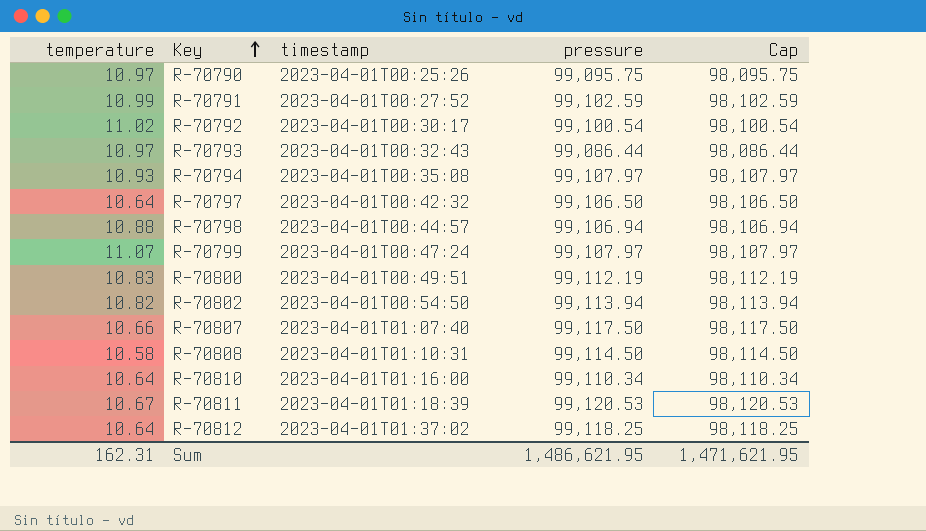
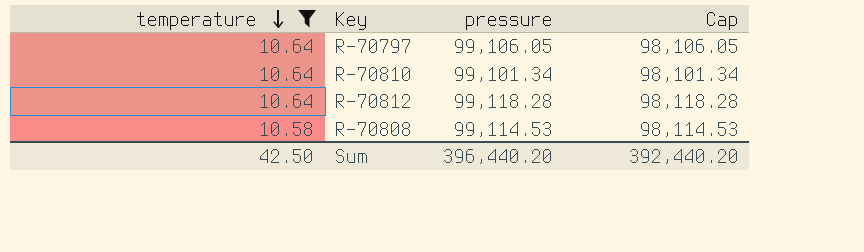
filter: none -> temperature <= 10.64
row order: Key ascending -> temperature descending
column timestamp | position: 3 -> none
R-70797 | pressure: 99,106.50 -> 99,106.05
R-70797 | Cap: 98,106.50 -> 98,106.05
R-70810 | pressure: 99,110.34 -> 99,101.34
R-70810 | Cap: 98,110.34 -> 98,101.34
R-70812 | pressure: 99,118.25 -> 99,118.28
R-70812 | Cap: 98,118.25 -> 98,118.28
R-70808 | pressure: 99,114.50 -> 99,114.53
R-70808 | Cap: 98,114.50 -> 98,114.53
Sum | temperature: 162.31 -> 42.50
Sum | pressure: 1,486,621.95 -> 396,440.20
Sum | Cap: 1,471,621.95 -> 392,440.20

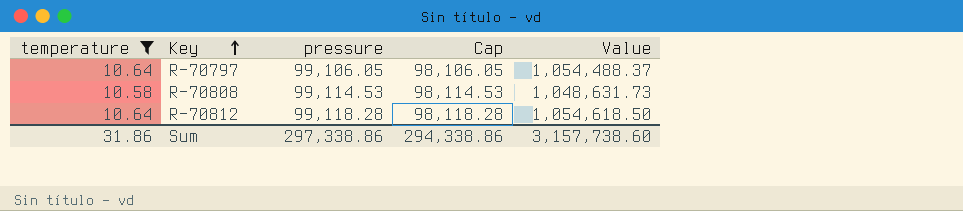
row order: temperature descending -> Key ascending
column Value | formula: none -> [temperature] * [pressure]
row R-70810: 10.64 | 99,101.34 | 98,101.34 -> none
Sum | temperature: 42.50 -> 31.86
Sum | pressure: 396,440.20 -> 297,338.86
Sum | Cap: 392,440.20 -> 294,338.86

